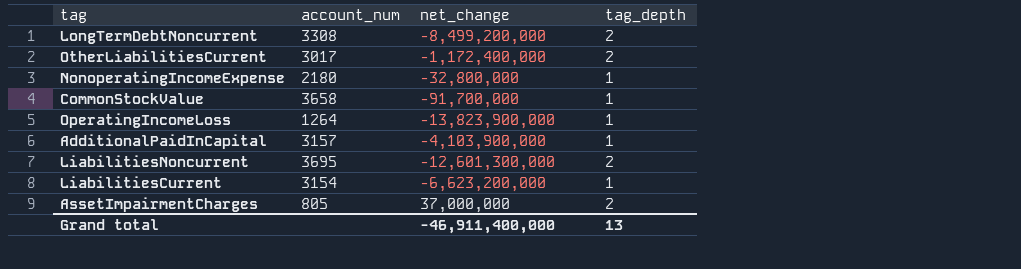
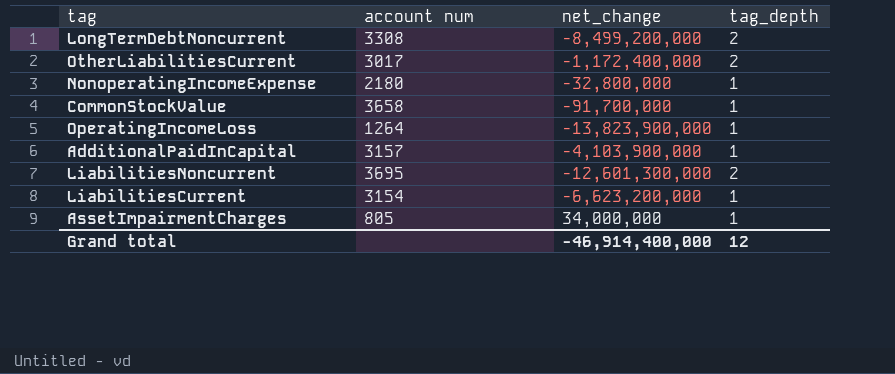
column name: account_num -> account num
AssetImpairmentCharges | net_change: 37,000,000 -> 34,000,000
AssetImpairmentCharges | tag_depth: 2 -> 1
Grand total | net_change: -46,911,400,000 -> -46,914,400,000
Grand total | tag_depth: 13 -> 12

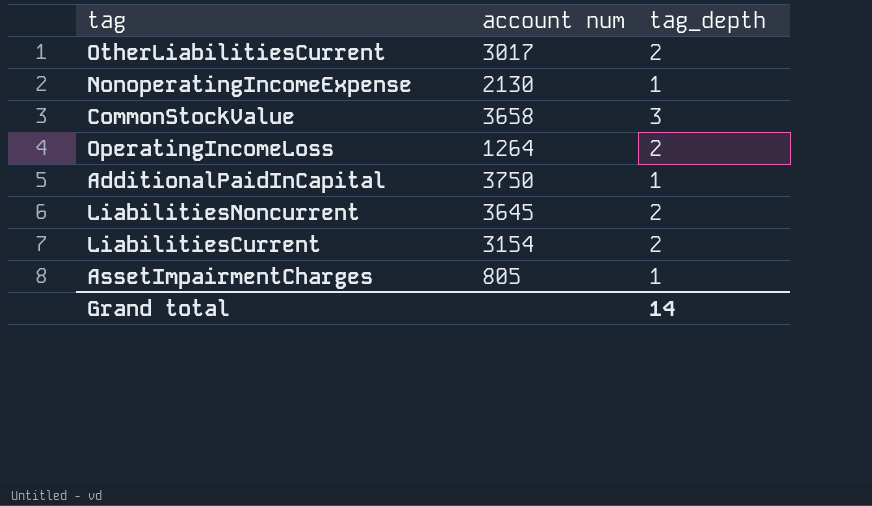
column net_change | position: 3 -> none
row LongTermDebtNoncurrent: 3308 | -8,499,200,000 | 2 -> none
NonoperatingIncomeExpense | account num: 2180 -> 2130
CommonStockValue | tag_depth: 1 -> 3
OperatingIncomeLoss | tag_depth: 1 -> 2
AdditionalPaidInCapital | account num: 3157 -> 3750
LiabilitiesNoncurrent | account num: 3695 -> 3645
LiabilitiesCurrent | tag_depth: 1 -> 2
Grand total | tag_depth: 12 -> 14

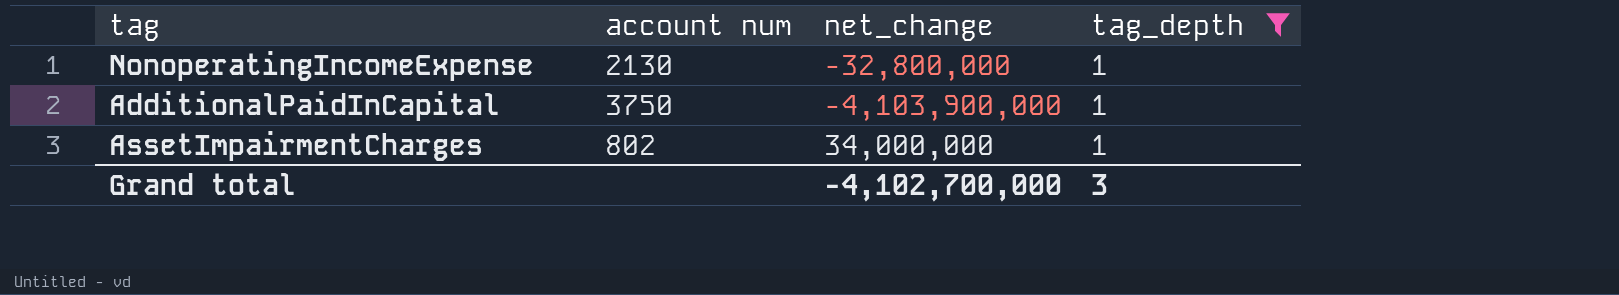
filter: none -> tag_depth = 1
column net_change | position: none -> 3
AssetImpairmentCharges | account num: 805 -> 802
Grand total | tag_depth: 14 -> 3

